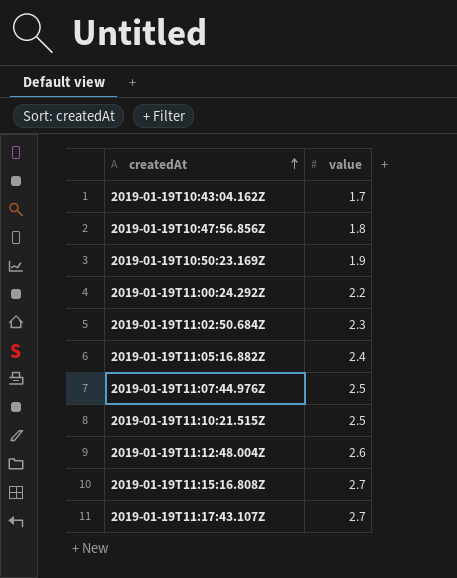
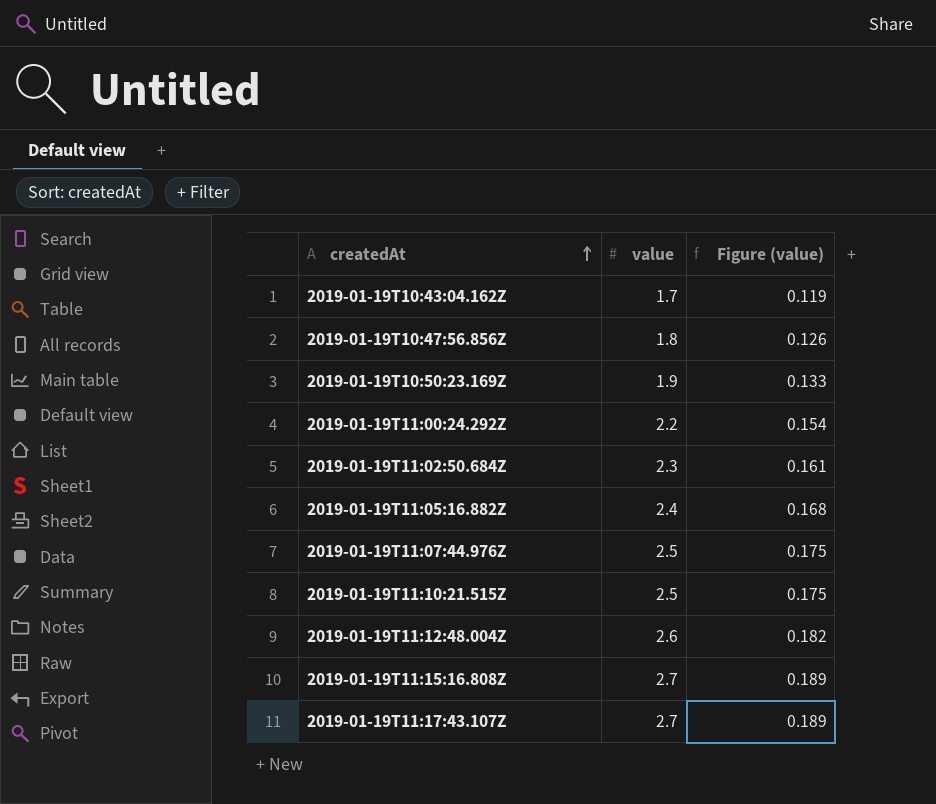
column Figure (value) | formula: none -> [value] * 0.07

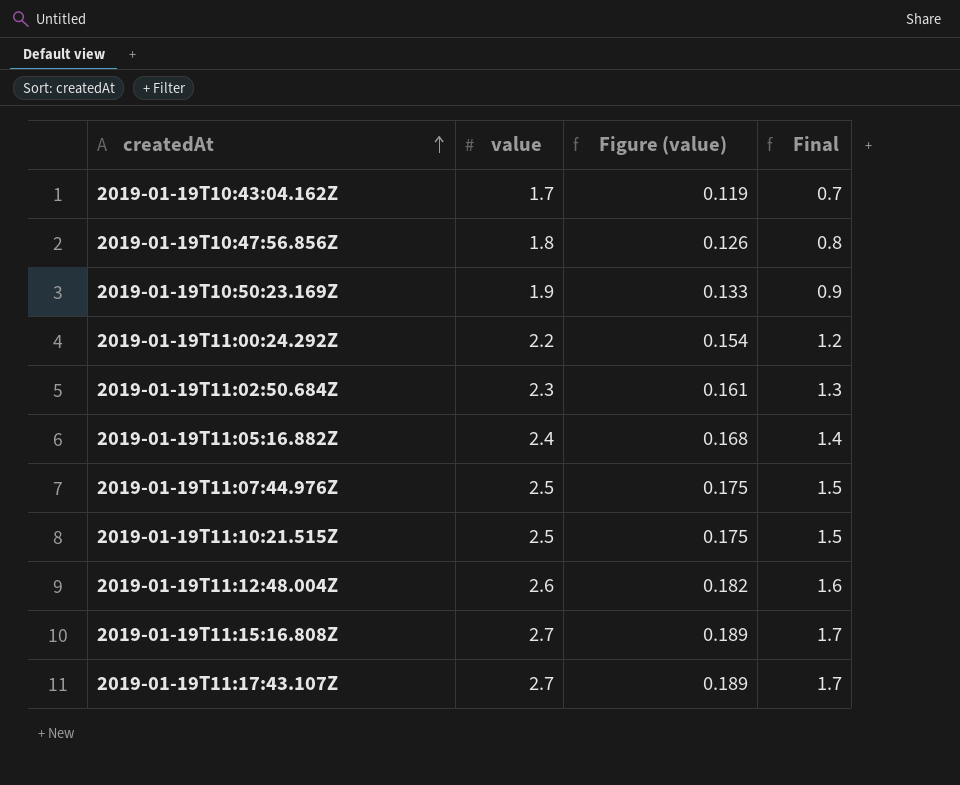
column Final | formula: none -> [value] - 1

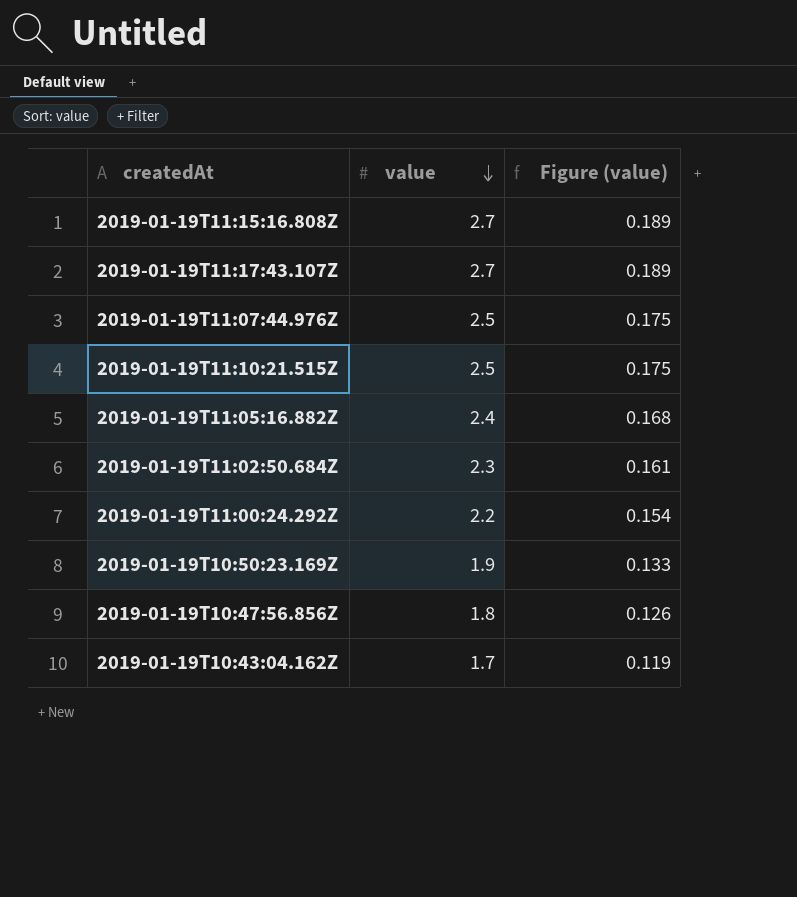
row order: createdAt ascending -> value descending
column Final | formula: [value] - 1 -> none
row 2019-01-19T11:12:48.004Z: 2.6 | 0.182 | 1.6 -> none

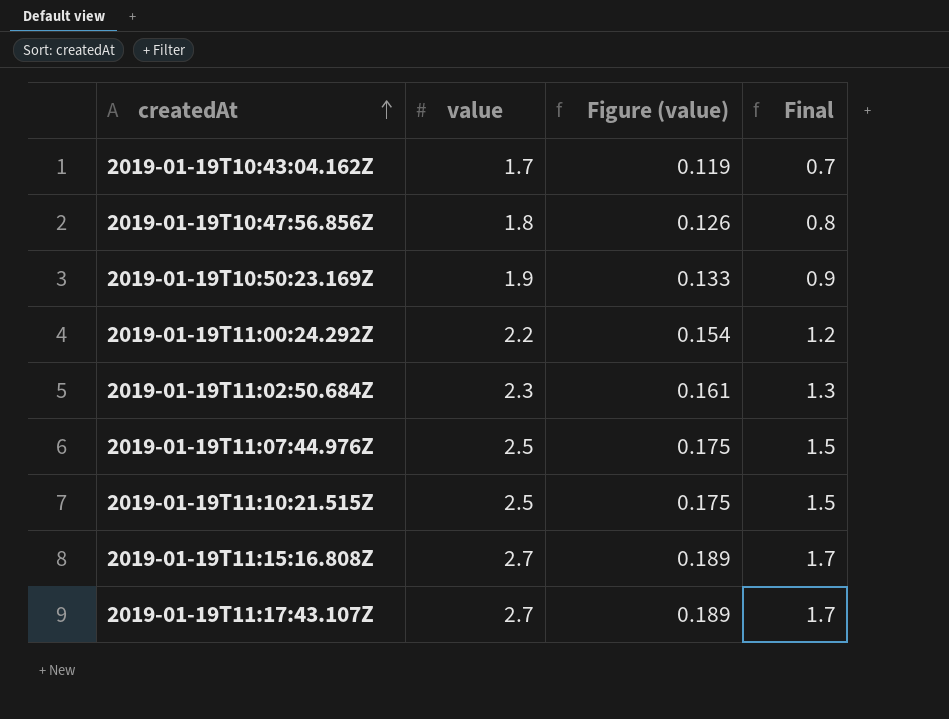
row order: value descending -> createdAt ascending
column Final | formula: none -> [value] - 1
row 2019-01-19T11:05:16.882Z: 2.4 | 0.168 -> none

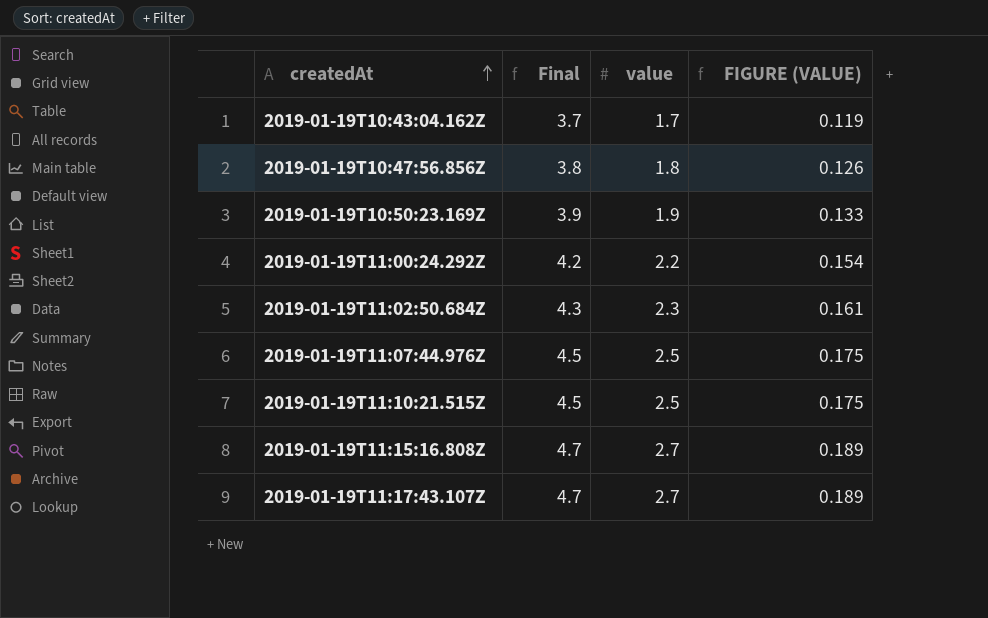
column Final | formula: [value] - 1 -> [value] + 2
column Final | position: 4 -> 2
column name: Figure (value) -> FIGURE (VALUE)

